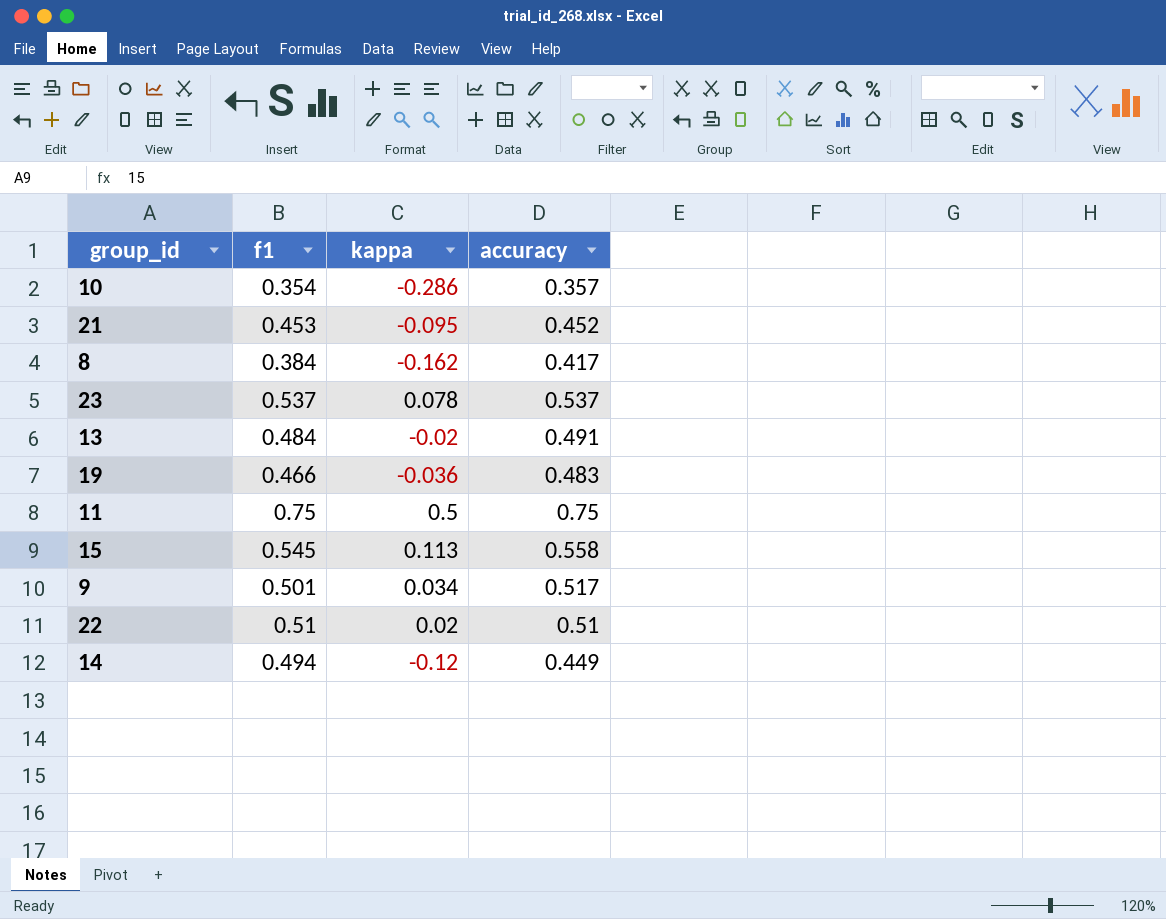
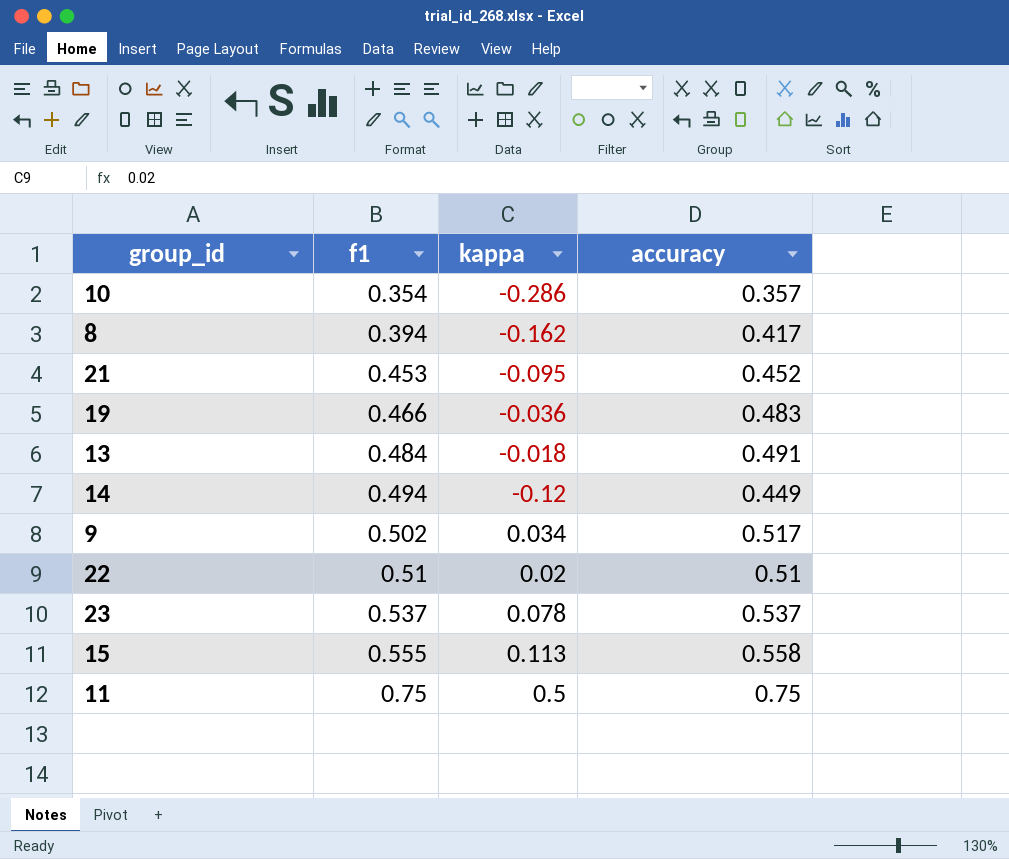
row order: none -> f1 ascending
8 | f1: 0.384 -> 0.394
13 | kappa: -0.02 -> -0.018
9 | f1: 0.501 -> 0.502
15 | f1: 0.545 -> 0.555

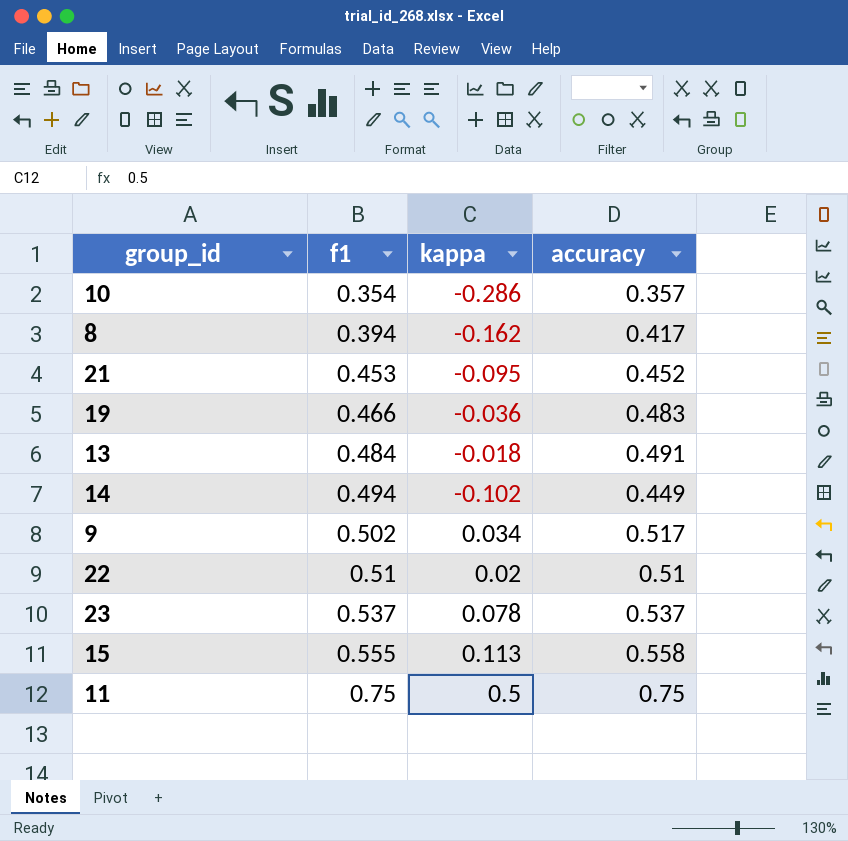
14 | kappa: -0.12 -> -0.102

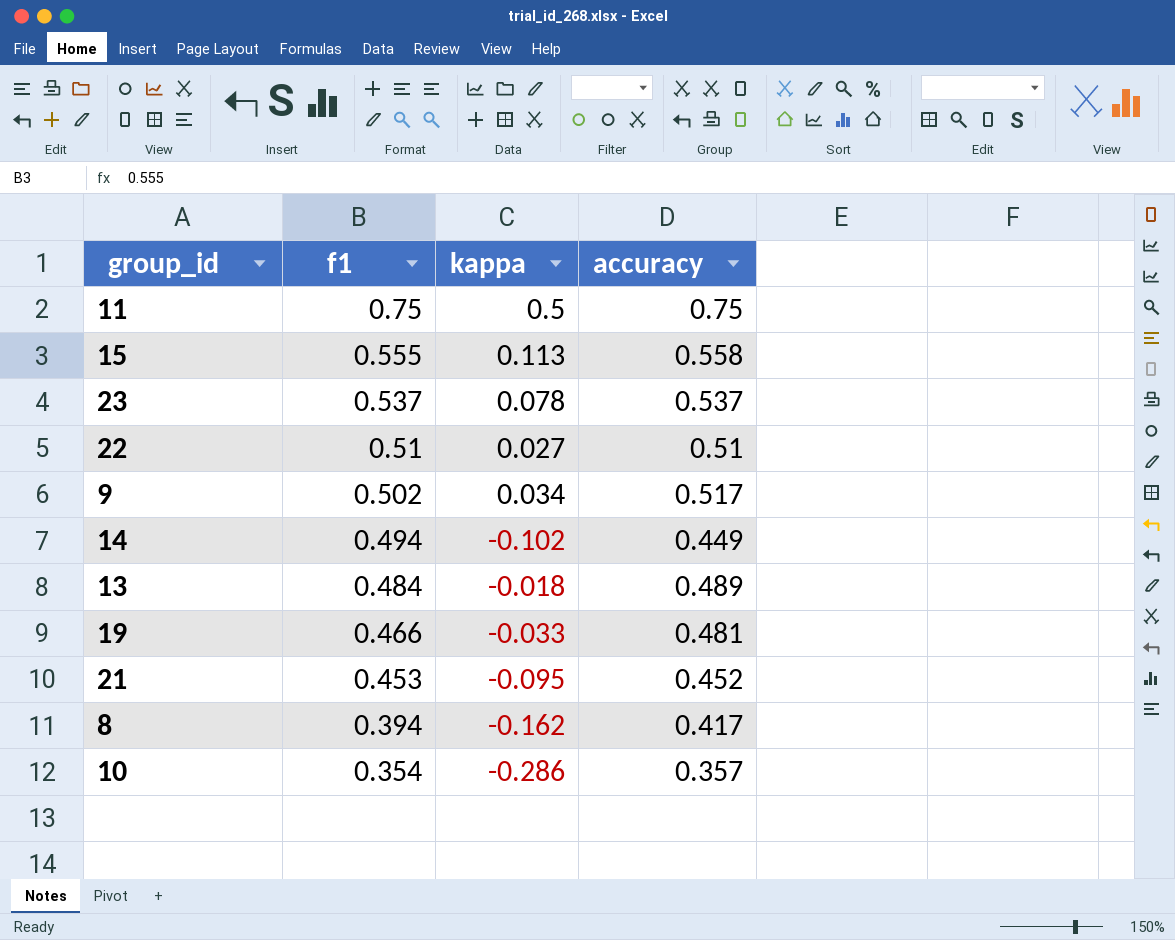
row order: f1 ascending -> f1 descending
22 | kappa: 0.02 -> 0.027
13 | accuracy: 0.491 -> 0.489
19 | kappa: -0.036 -> -0.033
19 | accuracy: 0.483 -> 0.481

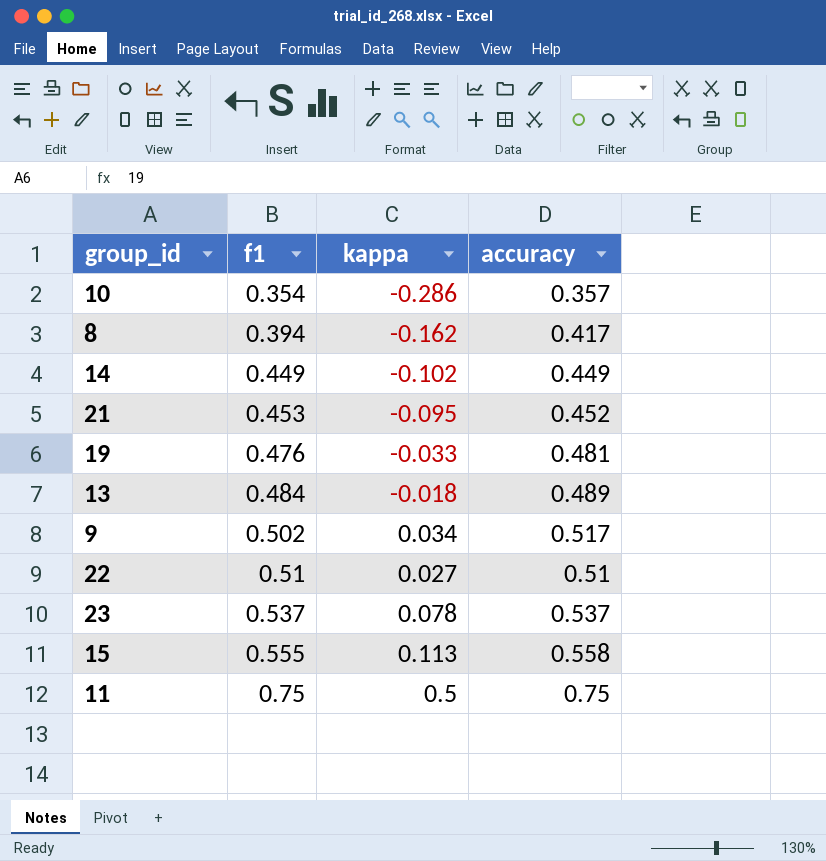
row order: f1 descending -> f1 ascending
14 | f1: 0.494 -> 0.449
19 | f1: 0.466 -> 0.476

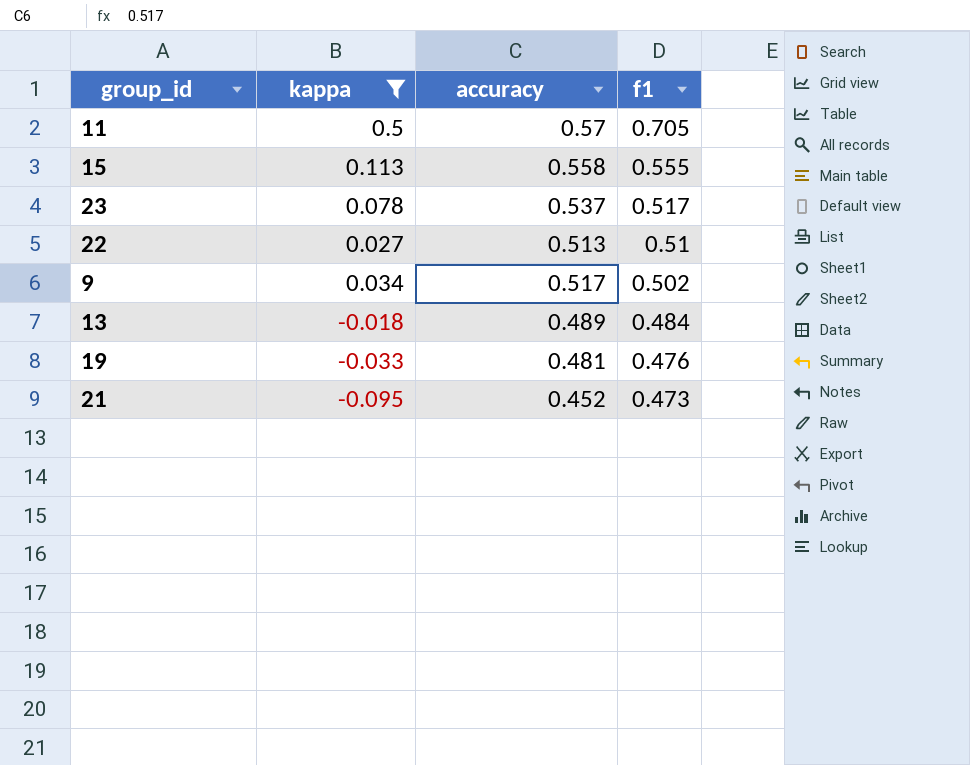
filter: none -> kappa >= -0.095
row order: f1 ascending -> f1 descending
column f1 | position: 2 -> 4
11 | accuracy: 0.75 -> 0.57
11 | f1: 0.75 -> 0.705
23 | f1: 0.537 -> 0.517
22 | accuracy: 0.51 -> 0.513
21 | f1: 0.453 -> 0.473

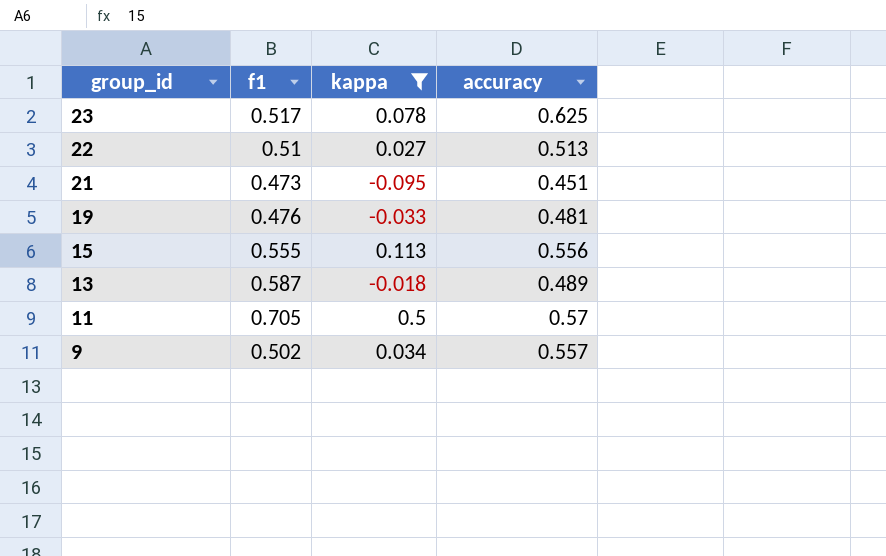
row order: f1 descending -> group_id descending
column f1 | position: 4 -> 2
23 | accuracy: 0.537 -> 0.625
21 | accuracy: 0.452 -> 0.451
15 | accuracy: 0.558 -> 0.556
13 | f1: 0.484 -> 0.587
9 | accuracy: 0.517 -> 0.557

